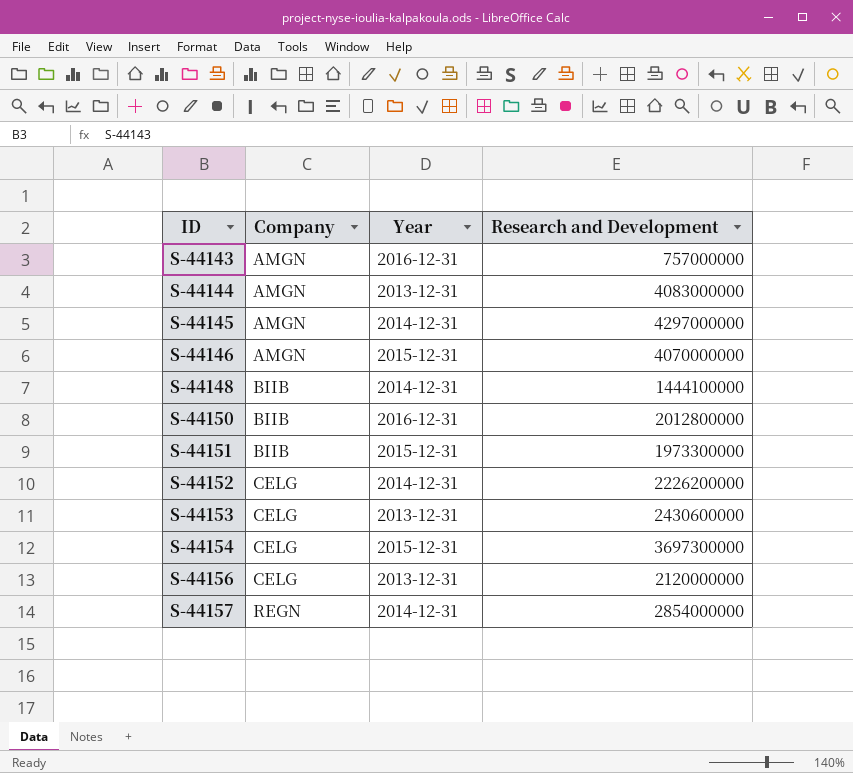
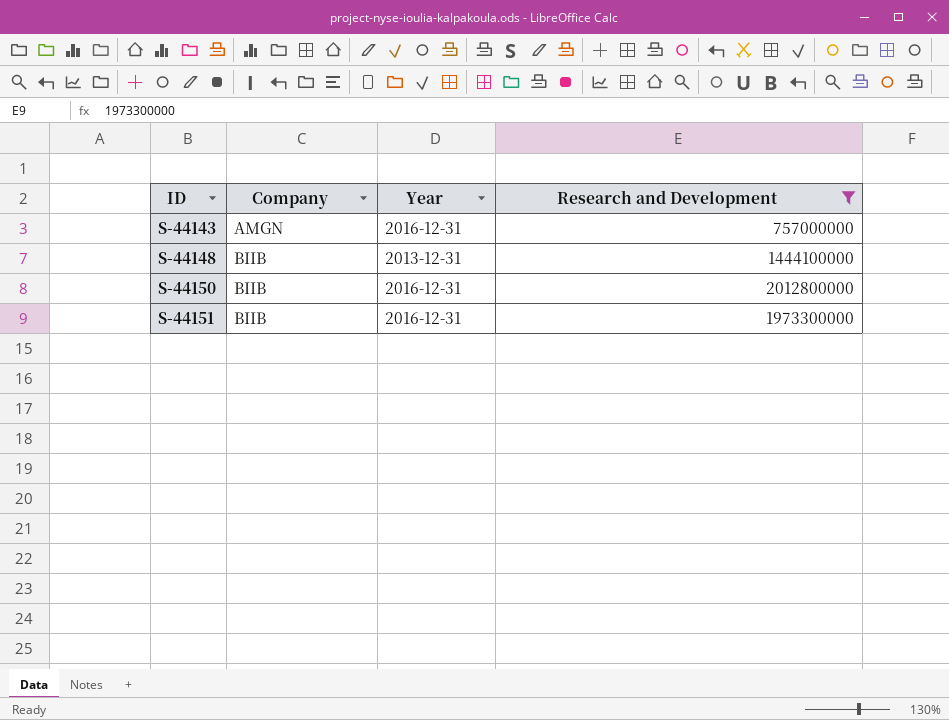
filter: none -> Research and Development <= 2012800000
S-44148 | Year: 2014-12-31 -> 2013-12-31
S-44151 | Year: 2015-12-31 -> 2016-12-31

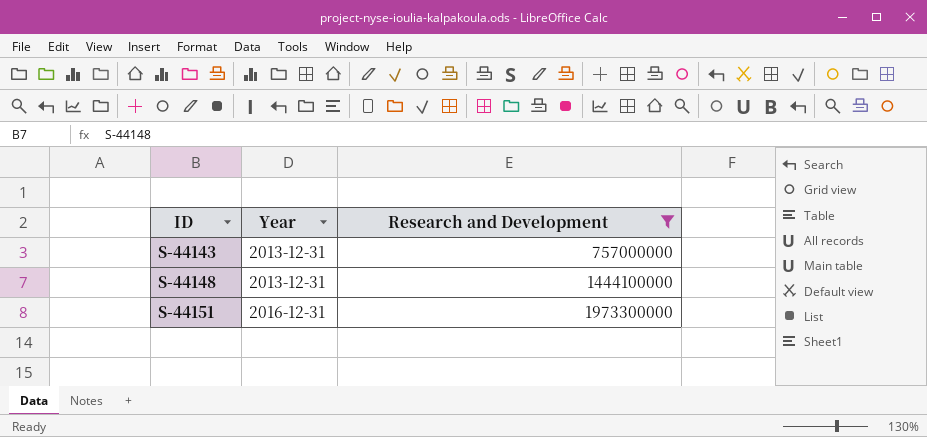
column Company | position: 2 -> none
row S-44150: BIIB | 2016-12-31 | 2012800000 -> none
S-44143 | Year: 2016-12-31 -> 2013-12-31

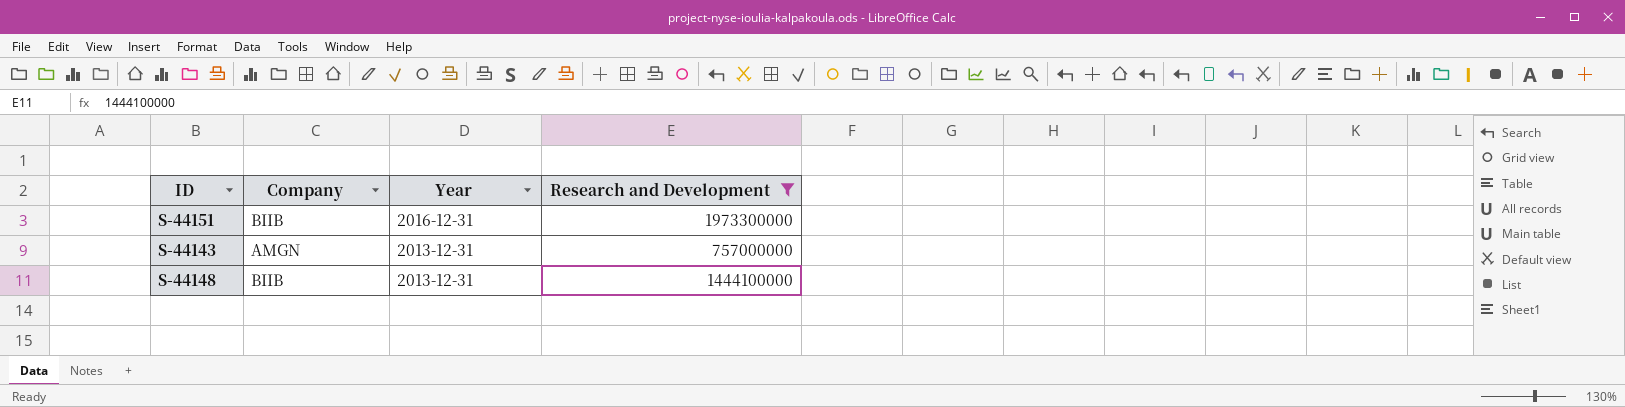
row order: ID ascending -> Year descending
column Company | position: none -> 2

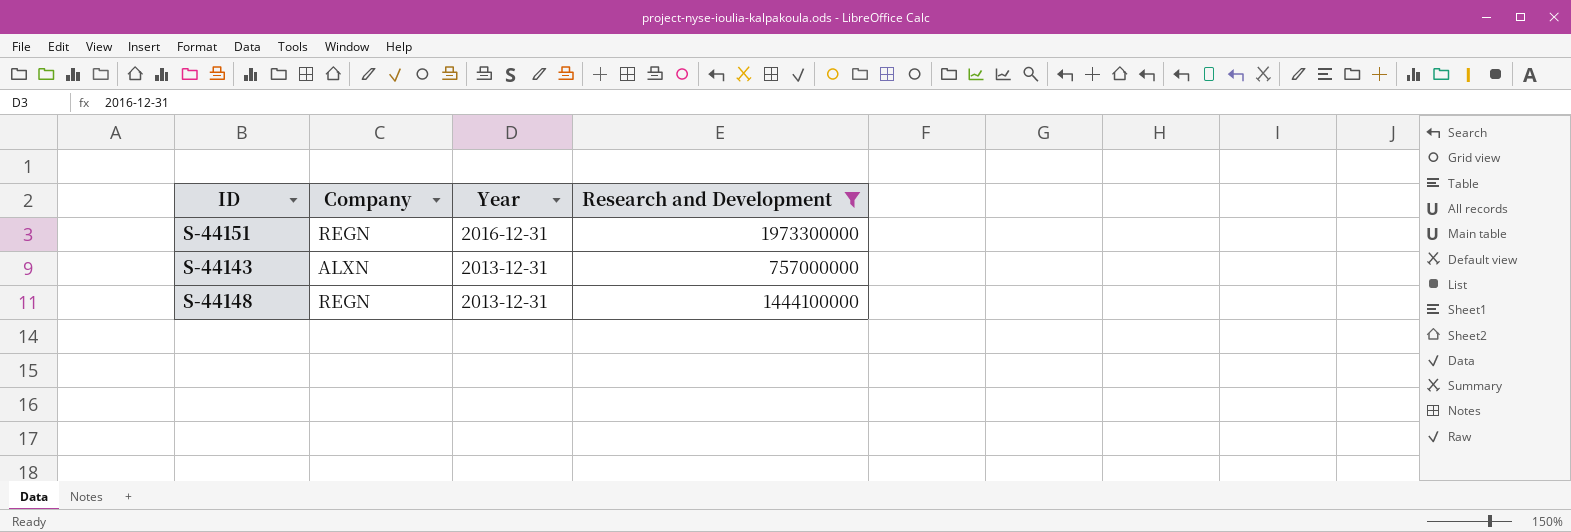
S-44151 | Company: BIIB -> REGN
S-44143 | Company: AMGN -> ALXN
S-44148 | Company: BIIB -> REGN

